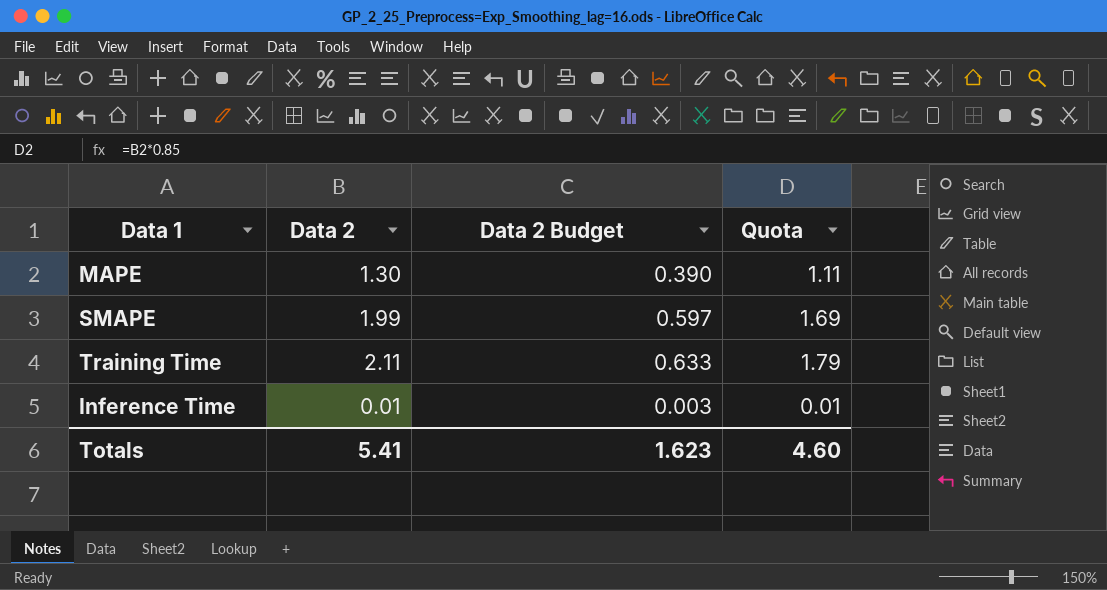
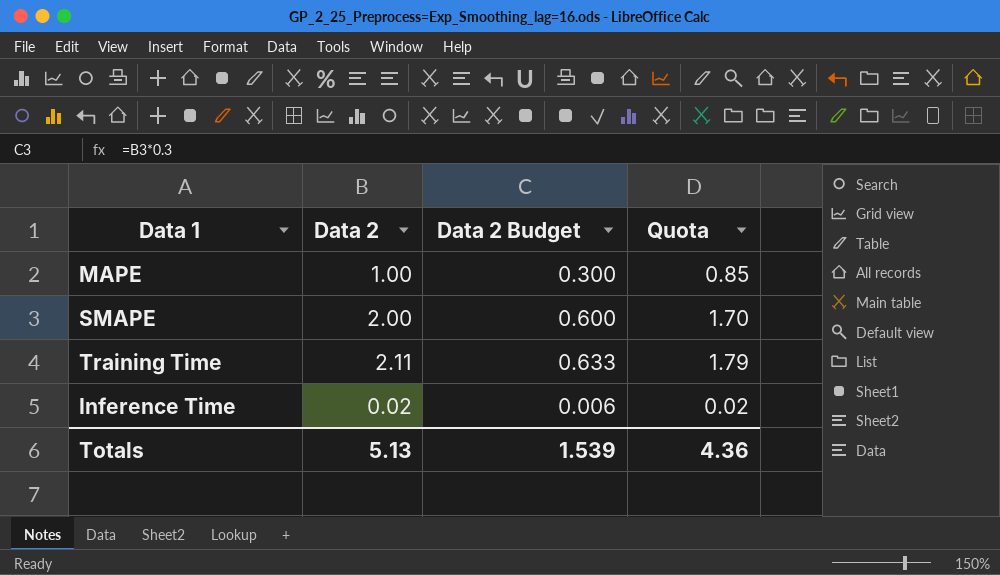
MAPE | Data 2: 1.30 -> 1.00
MAPE | Data 2 Budget: 0.390 -> 0.300
MAPE | Quota: 1.11 -> 0.85
SMAPE | Data 2: 1.99 -> 2.00
SMAPE | Data 2 Budget: 0.597 -> 0.600
SMAPE | Quota: 1.69 -> 1.70
Inference Time | Data 2: 0.01 -> 0.02
Inference Time | Data 2 Budget: 0.003 -> 0.006
Inference Time | Quota: 0.01 -> 0.02
Totals | Data 2: 5.41 -> 5.13
Totals | Data 2 Budget: 1.623 -> 1.539
Totals | Quota: 4.60 -> 4.36

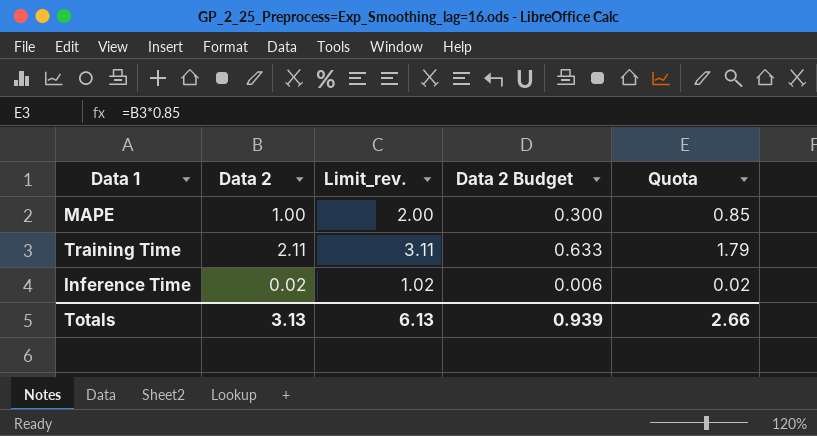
column Limit_rev. | formula: none -> [Data 2] + 1
row SMAPE: 2.00 | 0.600 | 1.70 -> none
Totals | Data 2: 5.13 -> 3.13
Totals | Data 2 Budget: 1.539 -> 0.939
Totals | Quota: 4.36 -> 2.66

